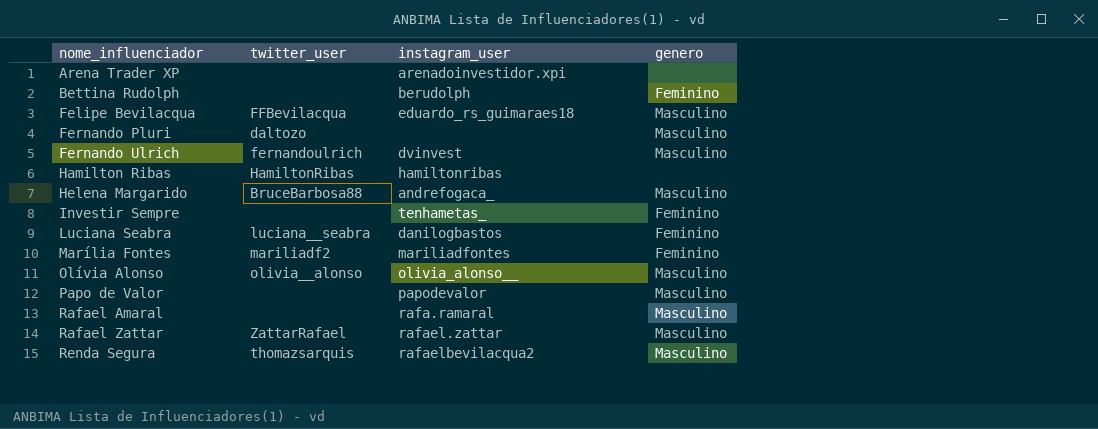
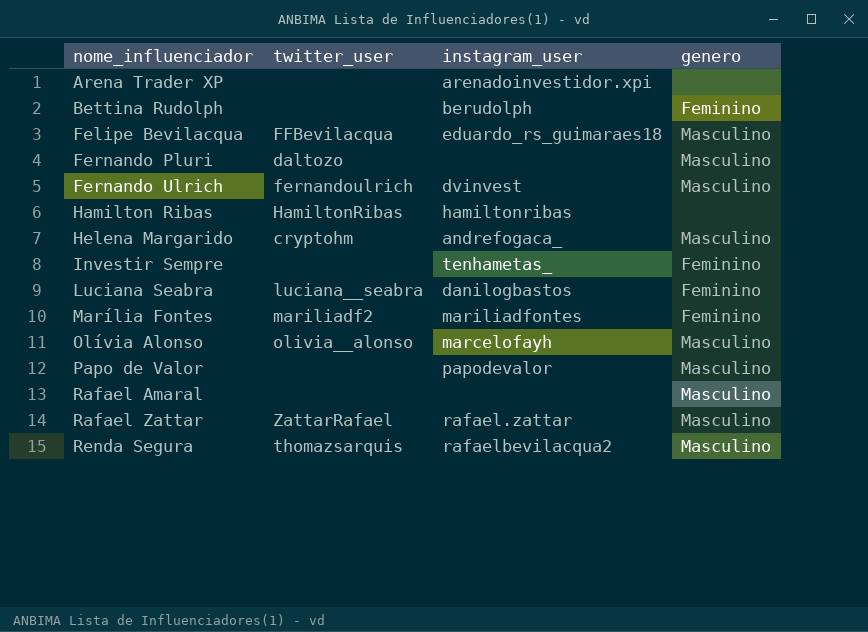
Helena Margarido | twitter_user: BruceBarbosa88 -> cryptohm
Olívia Alonso | instagram_user: olivia_alonso__ -> marcelofayh
Rafael Amaral | instagram_user: rafa.ramaral -> none

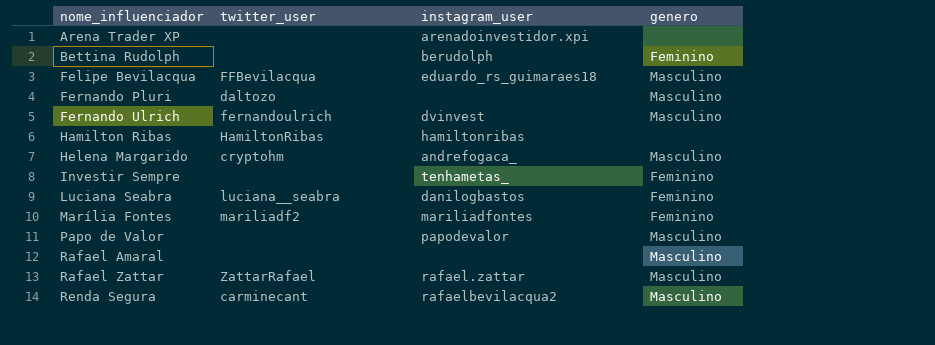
row Olívia Alonso: olivia__alonso | marcelofayh | Masculino -> none
Renda Segura | twitter_user: thomazsarquis -> carminecant

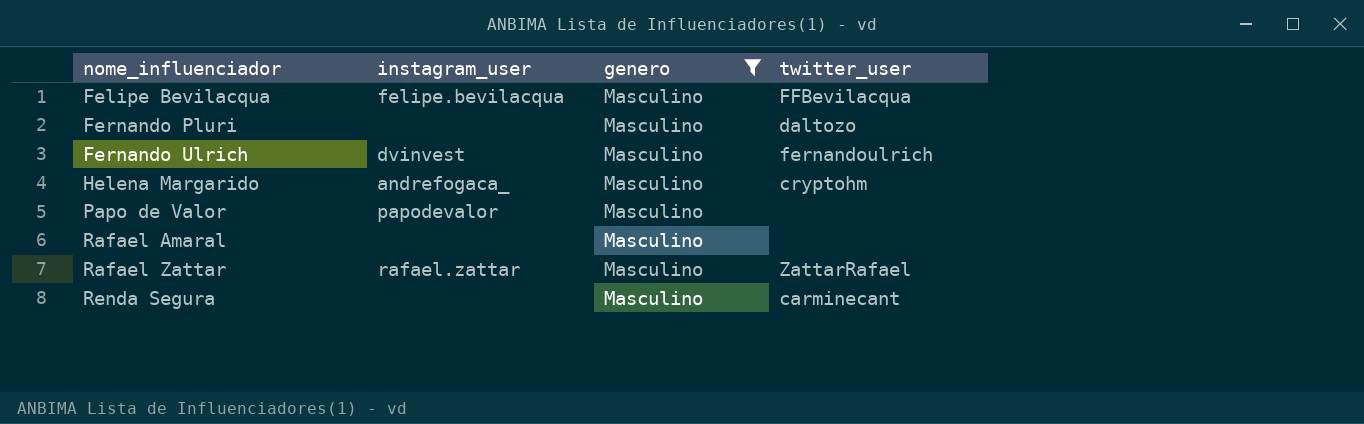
filter: none -> genero = Masculino
column twitter_user | position: 2 -> 4
Felipe Bevilacqua | instagram_user: eduardo_rs_guimaraes18 -> felipe.bevilacqua
Renda Segura | instagram_user: rafaelbevilacqua2 -> none

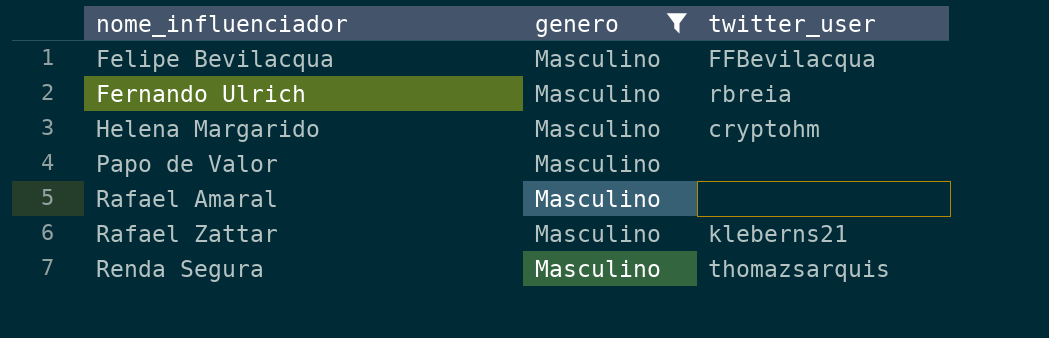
column instagram_user | position: 2 -> none
row Fernando Pluri: none | Masculino | daltozo -> none
Fernando Ulrich | twitter_user: fernandoulrich -> rbreia
Rafael Zattar | twitter_user: ZattarRafael -> kleberns21
Renda Segura | twitter_user: carminecant -> thomazsarquis

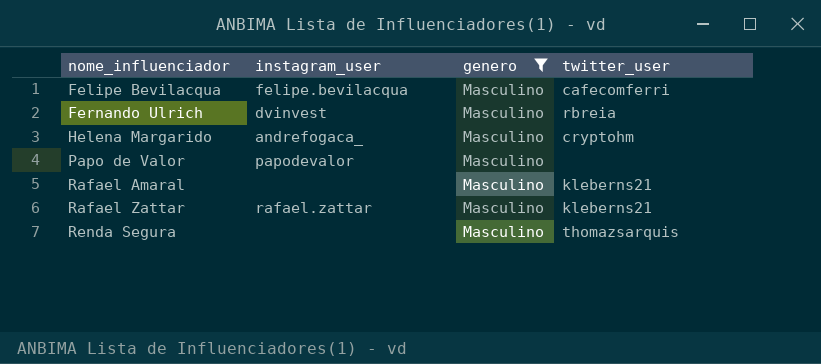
column instagram_user | position: none -> 2
Felipe Bevilacqua | twitter_user: FFBevilacqua -> cafecomferri
Rafael Amaral | twitter_user: none -> kleberns21

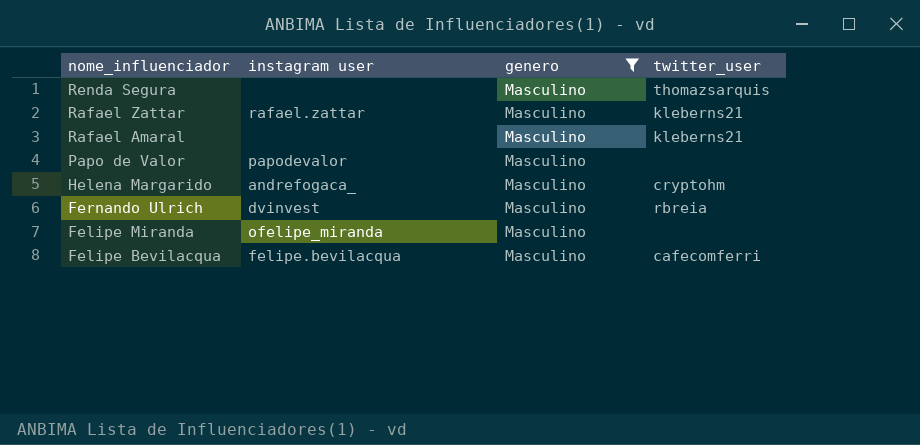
row order: nome_influenciador ascending -> nome_influenciador descending
column name: instagram_user -> instagram user
row Felipe Miranda: none -> ofelipe_miranda | Masculino | none

